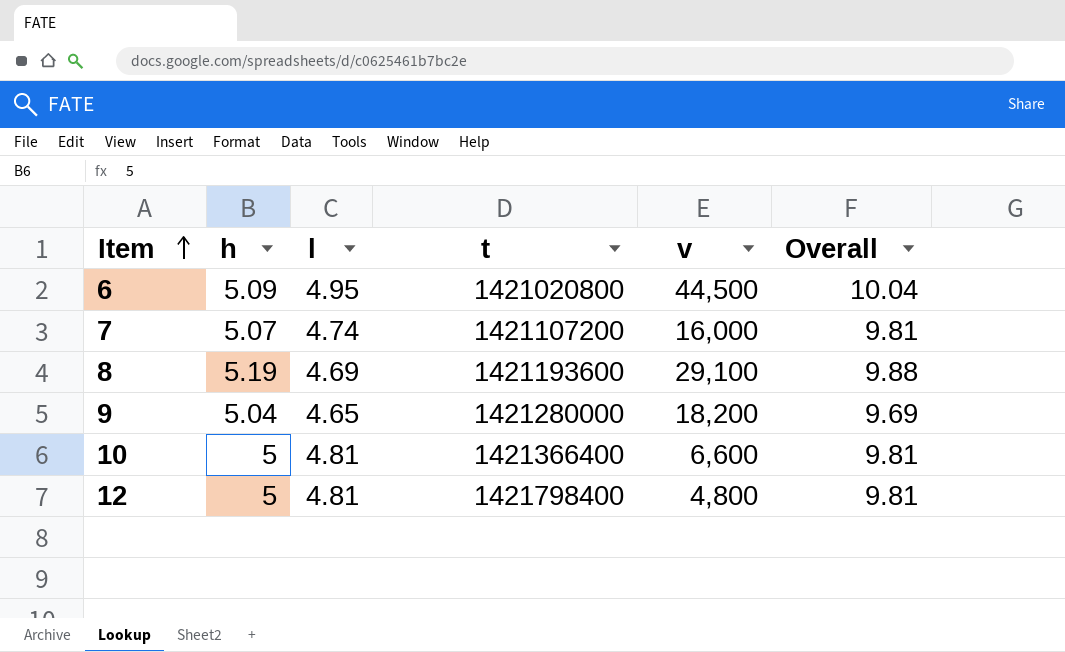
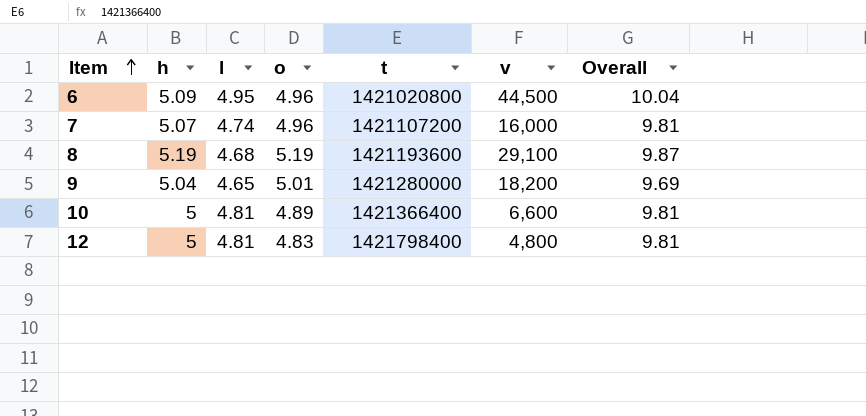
column o | position: none -> 4
8 | l: 4.69 -> 4.68
8 | Overall: 9.88 -> 9.87

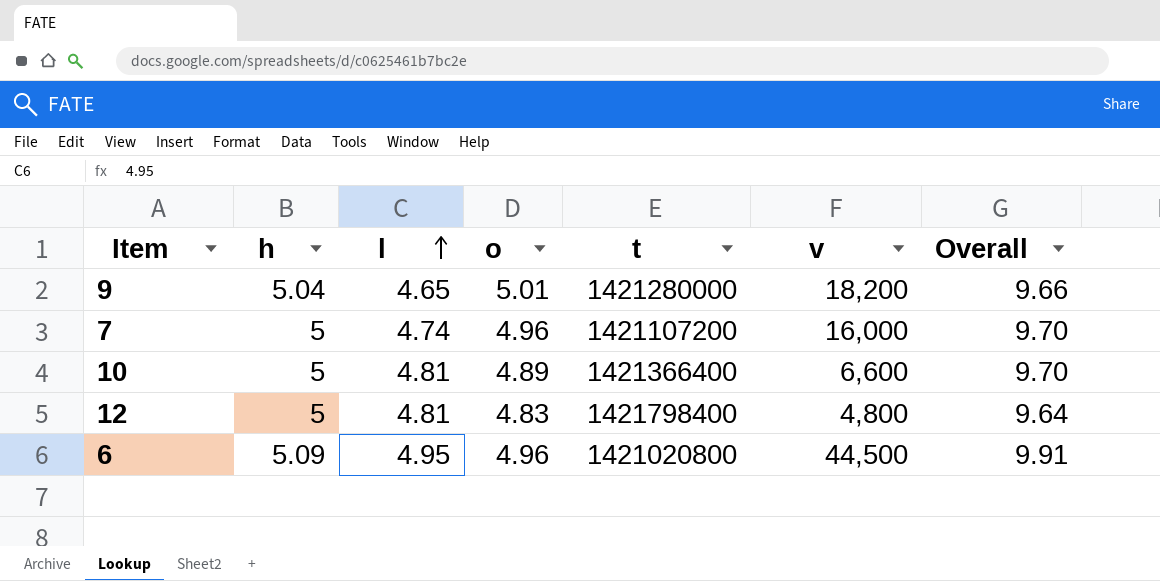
row order: Item ascending -> l ascending
column Overall | formula: [h] + [l] -> [l] + [o]
row 8: 5.19 | 4.68 | 5.19 | 1421193600 | 29,100 | 9.87 -> none
7 | h: 5.07 -> 5

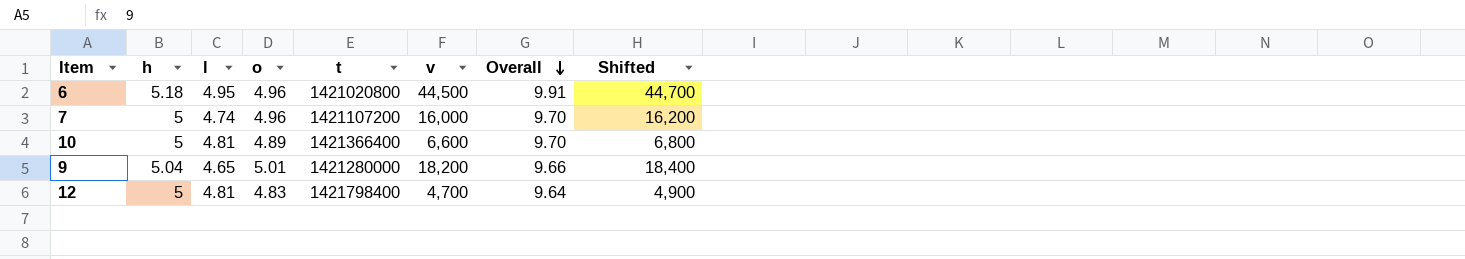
row order: l ascending -> Overall descending
column Shifted | formula: none -> [v] + 200
6 | h: 5.09 -> 5.18
12 | v: 4,800 -> 4,700

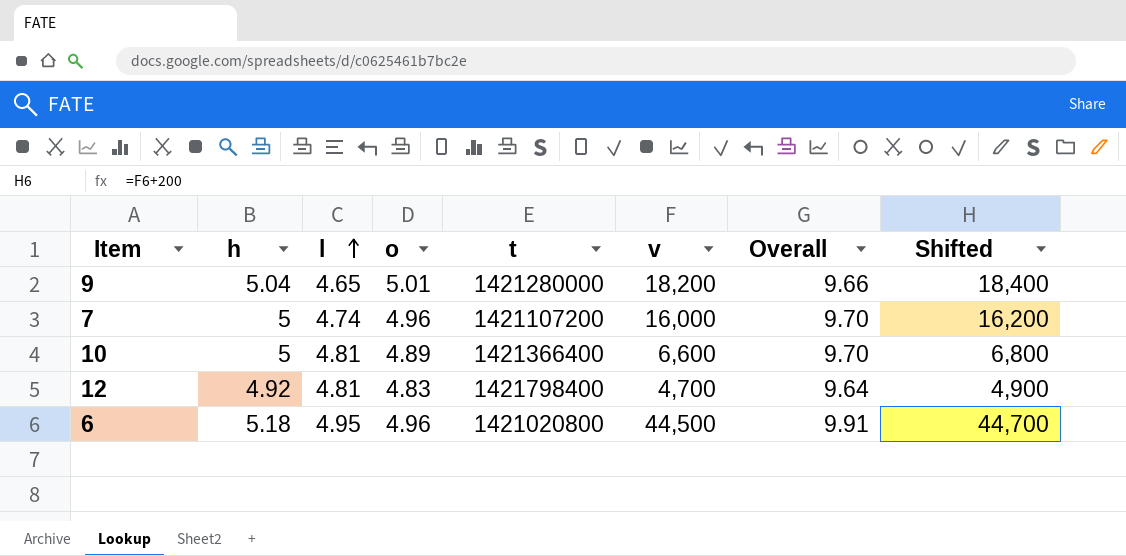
row order: Overall descending -> l ascending
12 | h: 5 -> 4.92

